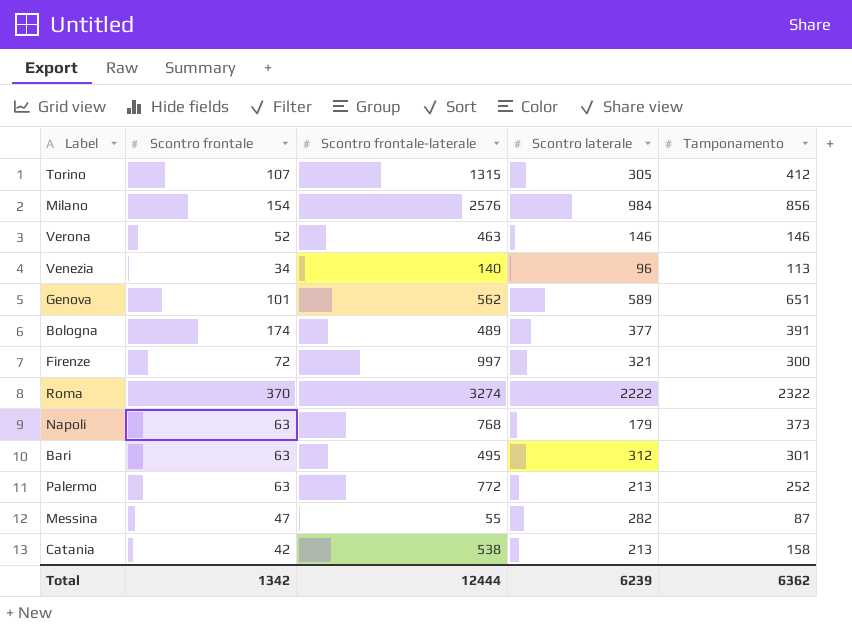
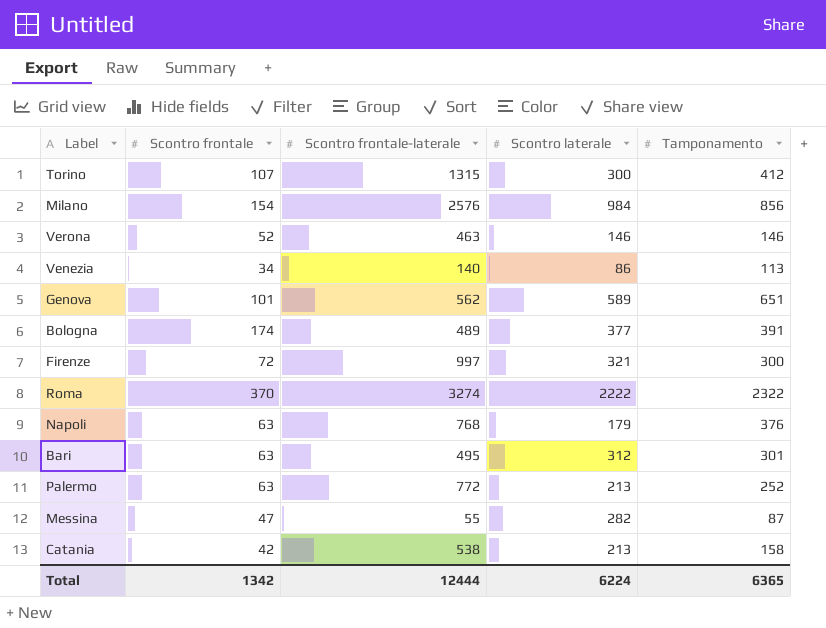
Torino | Scontro laterale: 305 -> 300
Venezia | Scontro laterale: 96 -> 86
Napoli | Tamponamento: 373 -> 376
Total | Scontro laterale: 6239 -> 6224
Total | Tamponamento: 6362 -> 6365

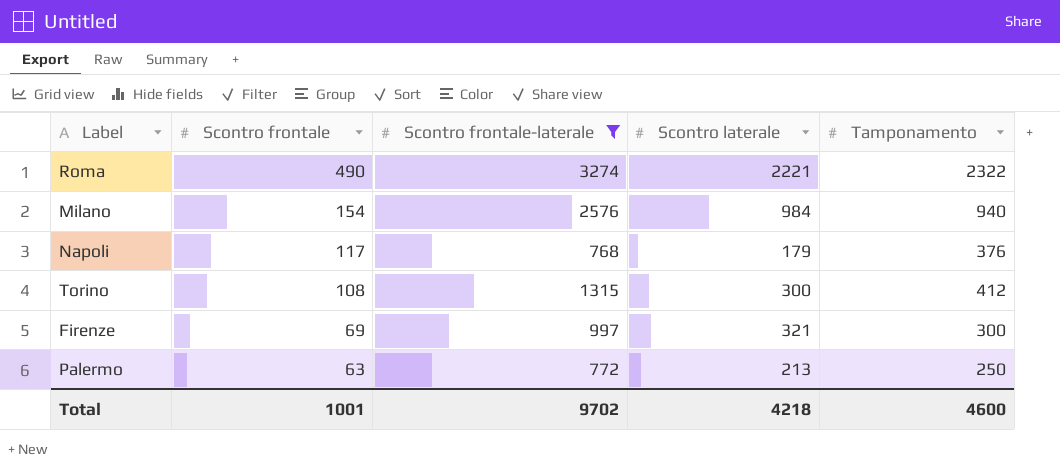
filter: none -> Scontro frontale-laterale >= 768
row order: none -> Scontro frontale descending
Roma | Scontro frontale: 370 -> 490
Roma | Scontro laterale: 2222 -> 2221
Milano | Tamponamento: 856 -> 940
Napoli | Scontro frontale: 63 -> 117
Torino | Scontro frontale: 107 -> 108
Firenze | Scontro frontale: 72 -> 69
Palermo | Tamponamento: 252 -> 250
Total | Scontro frontale: 1342 -> 1001
Total | Scontro frontale-laterale: 12444 -> 9702
Total | Scontro laterale: 6224 -> 4218
Total | Tamponamento: 6365 -> 4600

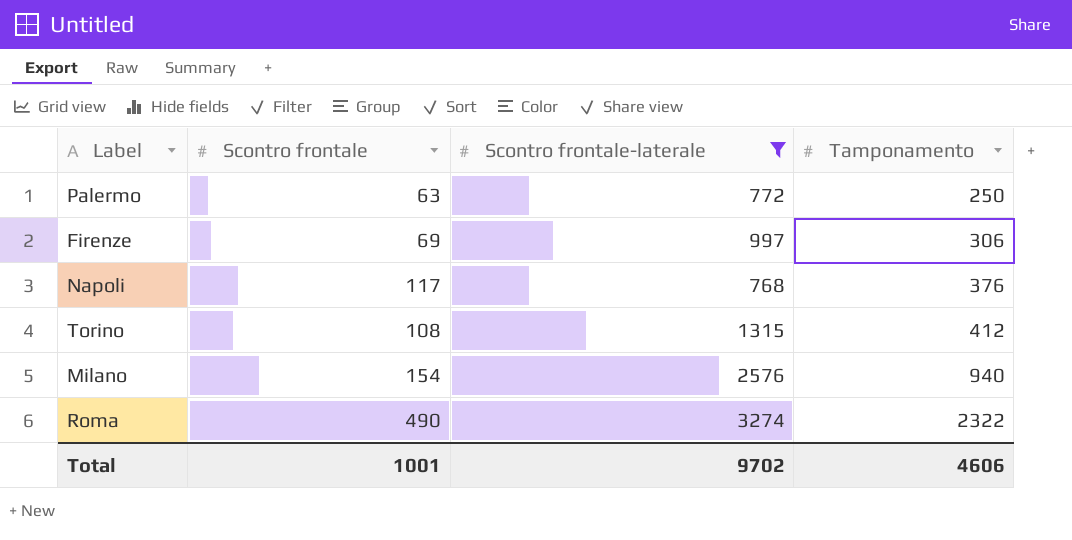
row order: Scontro frontale descending -> Tamponamento ascending
column Scontro laterale | position: 4 -> none
Firenze | Tamponamento: 300 -> 306
Total | Tamponamento: 4600 -> 4606

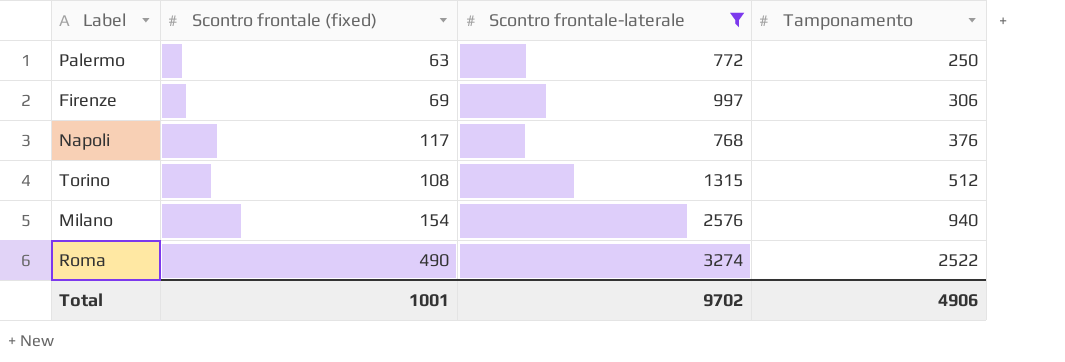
column name: Scontro frontale -> Scontro frontale (fixed)
Torino | Tamponamento: 412 -> 512
Roma | Tamponamento: 2322 -> 2522
Total | Tamponamento: 4606 -> 4906

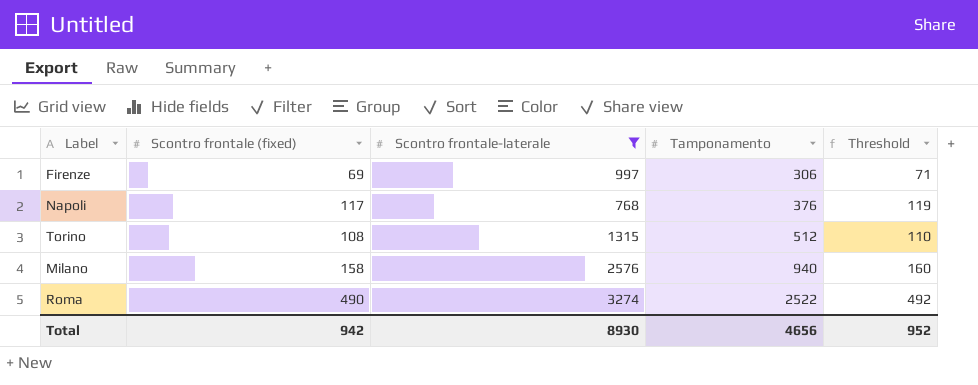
column Threshold | formula: none -> [Scontro frontale (fixed)] + 2
row Palermo: 63 | 772 | 250 -> none
Milano | Scontro frontale (fixed): 154 -> 158
Total | Scontro frontale (fixed): 1001 -> 942
Total | Scontro frontale-laterale: 9702 -> 8930
Total | Tamponamento: 4906 -> 4656

